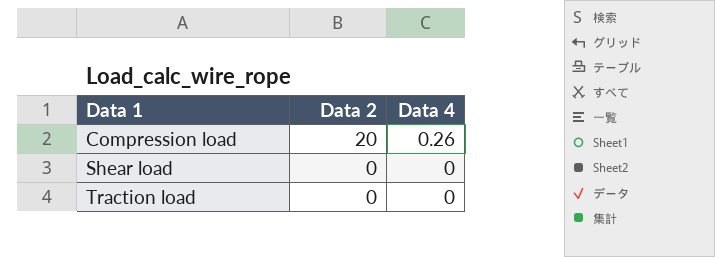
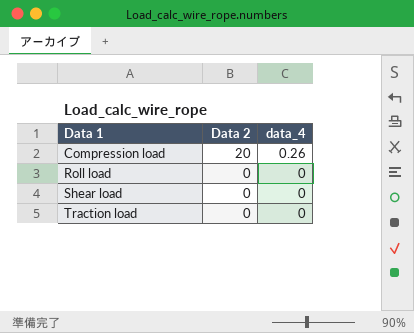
column name: Data 4 -> data_4
row Roll load: none -> 0 | 0

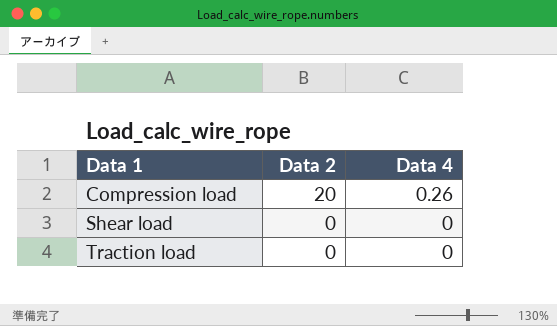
column name: data_4 -> Data 4
row Roll load: 0 | 0 -> none

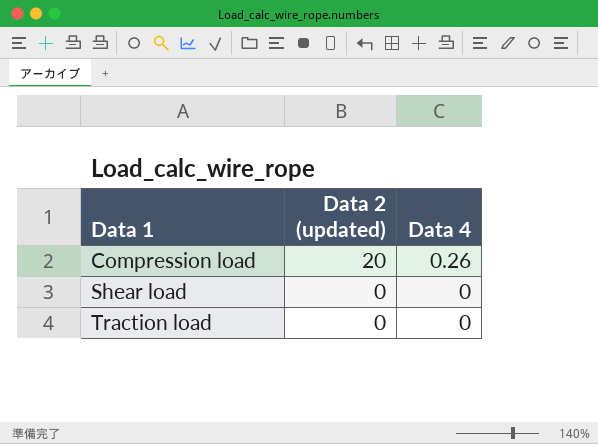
column name: Data 2 -> Data 2 (updated)

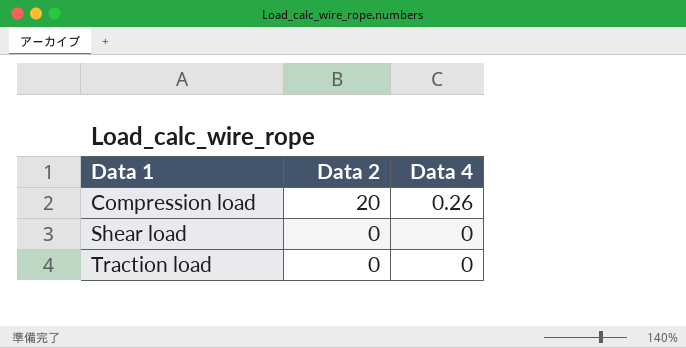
column name: Data 2 (updated) -> Data 2

